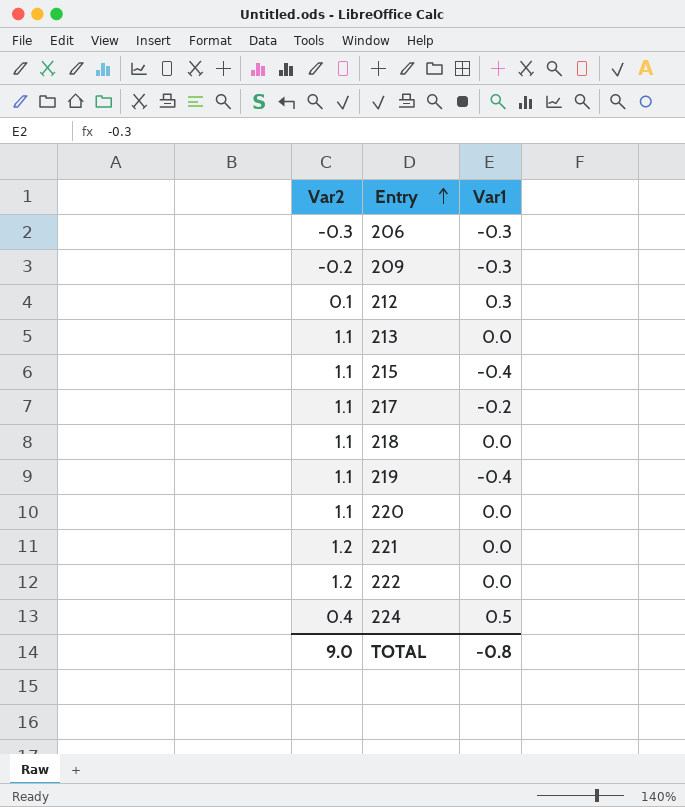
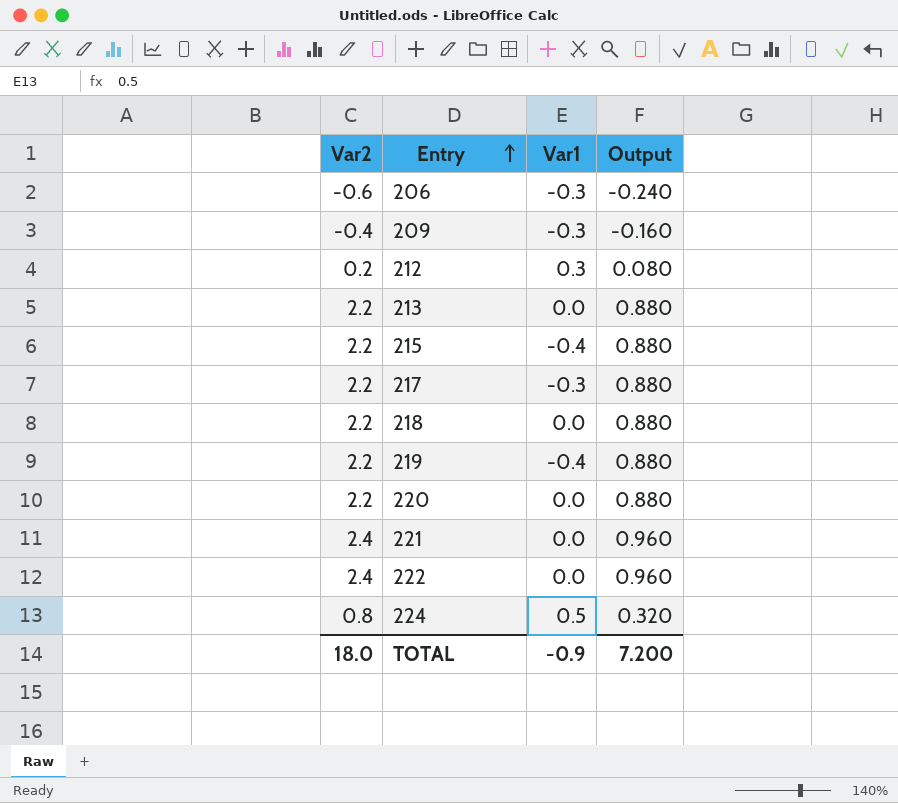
column Output | formula: none -> [Var2] * 0.4
206 | Var2: -0.3 -> -0.6
209 | Var2: -0.2 -> -0.4
212 | Var2: 0.1 -> 0.2
213 | Var2: 1.1 -> 2.2
215 | Var2: 1.1 -> 2.2
217 | Var2: 1.1 -> 2.2
217 | Var1: -0.2 -> -0.3
218 | Var2: 1.1 -> 2.2
219 | Var2: 1.1 -> 2.2
220 | Var2: 1.1 -> 2.2
221 | Var2: 1.2 -> 2.4
222 | Var2: 1.2 -> 2.4
224 | Var2: 0.4 -> 0.8
TOTAL | Var2: 9.0 -> 18.0
TOTAL | Var1: -0.8 -> -0.9

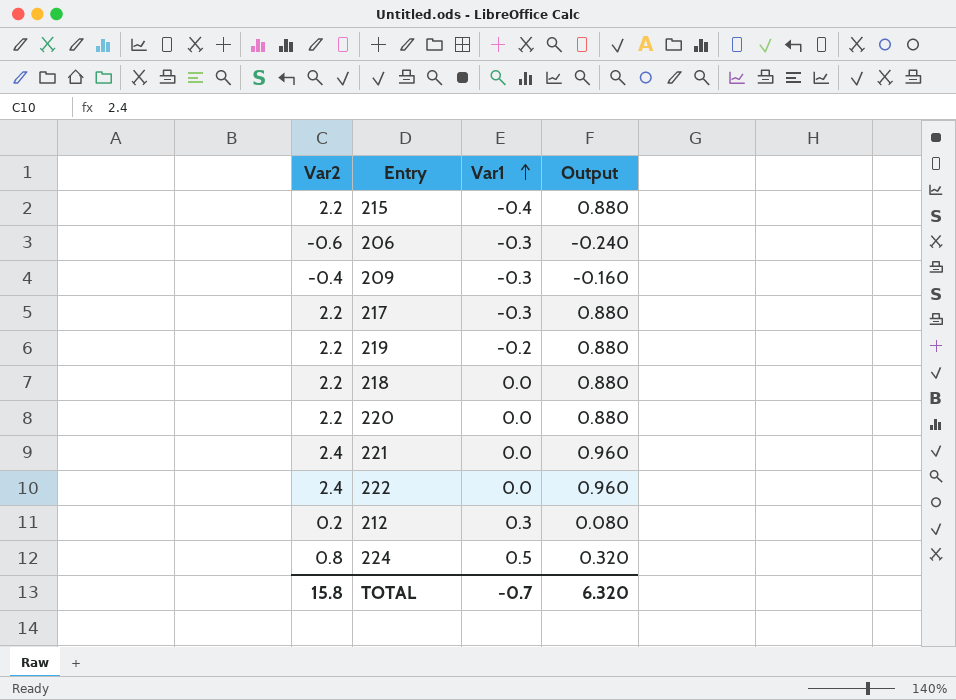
row order: Entry ascending -> Var1 ascending
row 213: 2.2 | 0.0 | 0.880 -> none
219 | Var1: -0.4 -> -0.2
TOTAL | Var2: 18.0 -> 15.8
TOTAL | Var1: -0.9 -> -0.7
TOTAL | Output: 7.200 -> 6.320

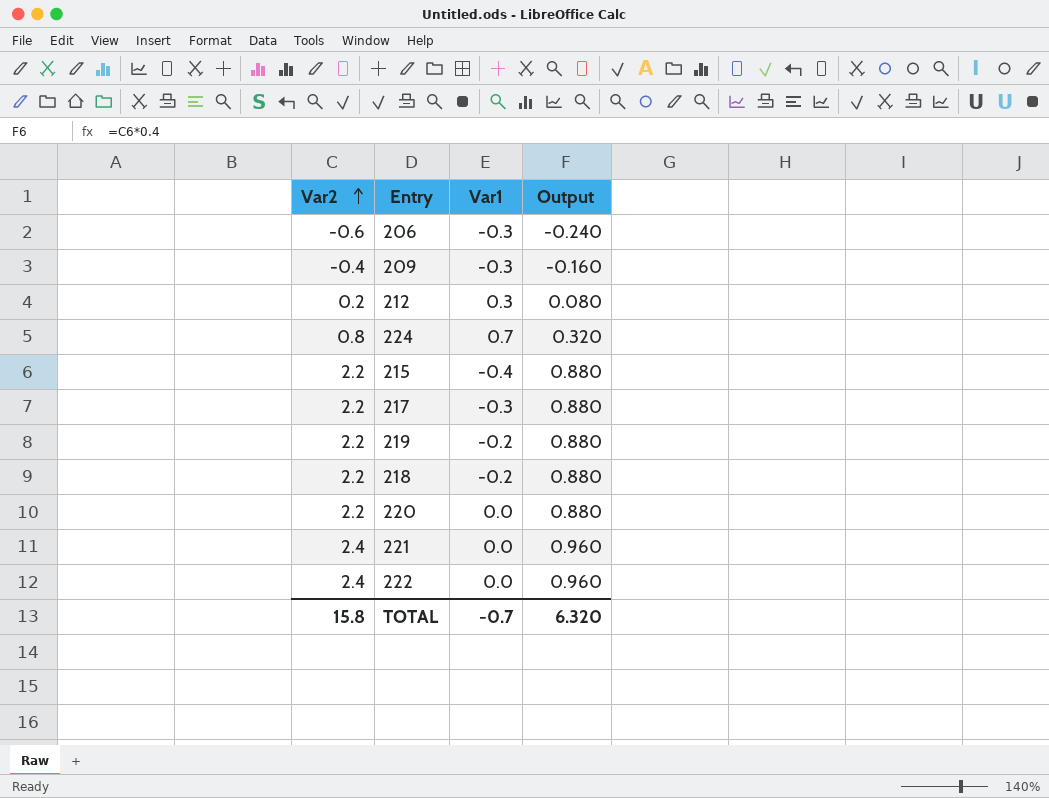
row order: Var1 ascending -> Var2 ascending
224 | Var1: 0.5 -> 0.7
218 | Var1: 0.0 -> -0.2

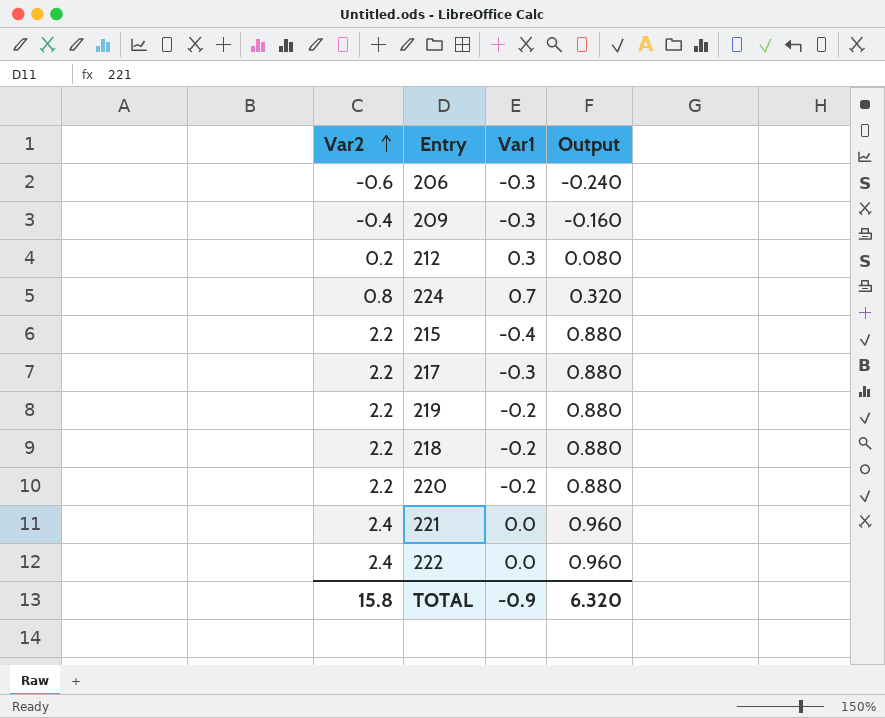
220 | Var1: 0.0 -> -0.2
TOTAL | Var1: -0.7 -> -0.9

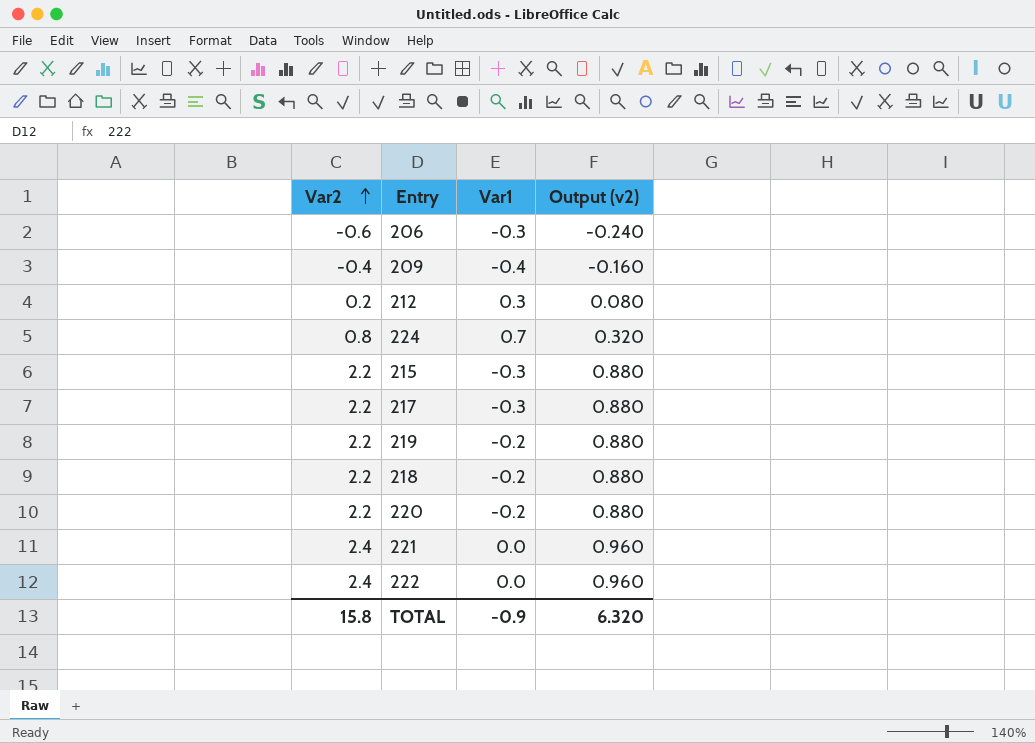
column name: Output -> Output (v2)
209 | Var1: -0.3 -> -0.4
215 | Var1: -0.4 -> -0.3

